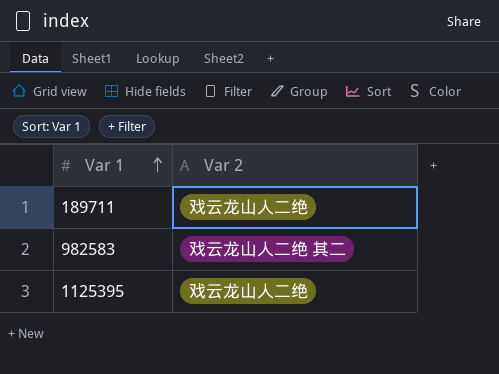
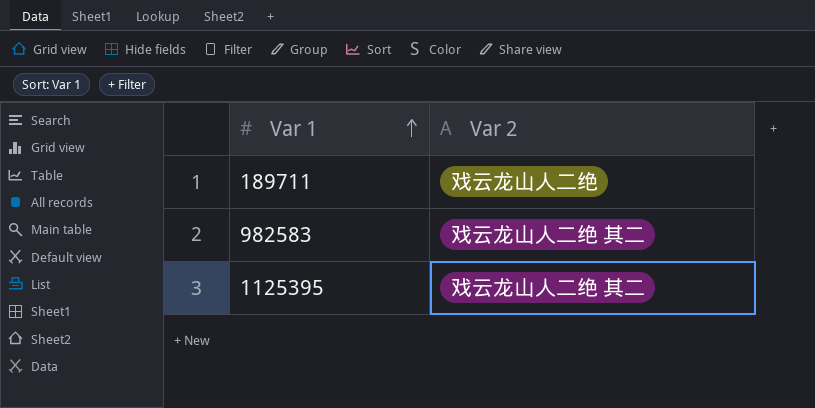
1125395 | Var 2: 戏云龙山人二绝 -> 戏云龙山人二绝 其二

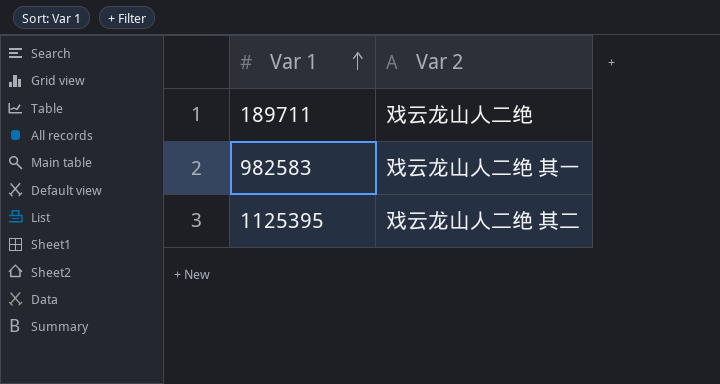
982583 | Var 2: 戏云龙山人二绝 其二 -> 戏云龙山人二绝 其一

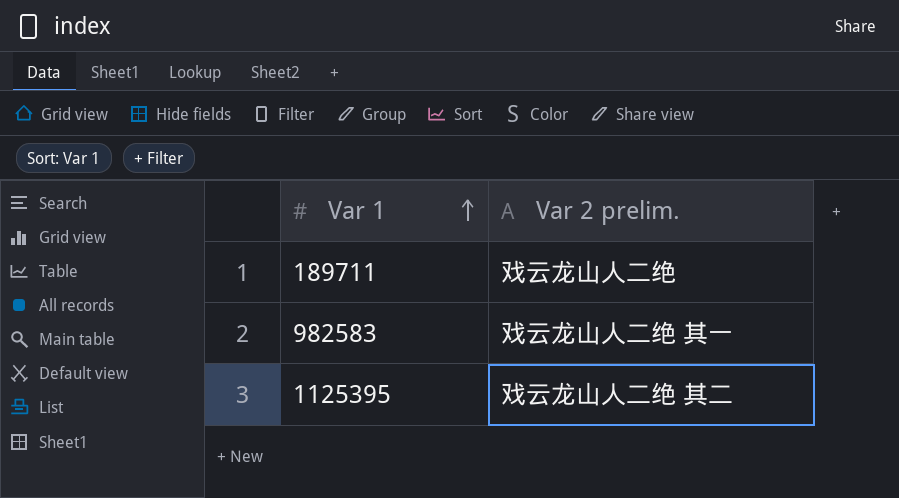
column name: Var 2 -> Var 2 prelim.

